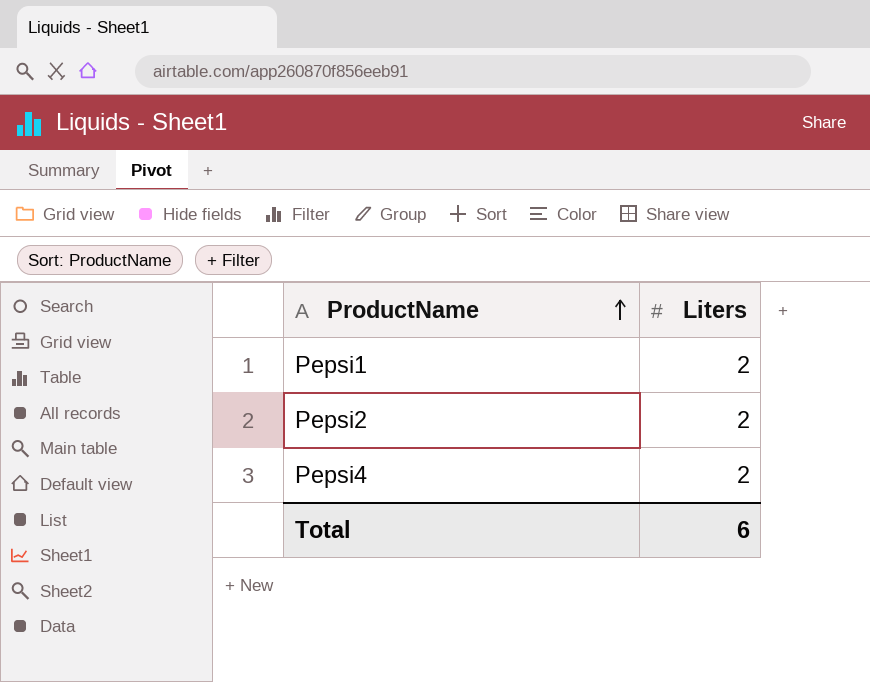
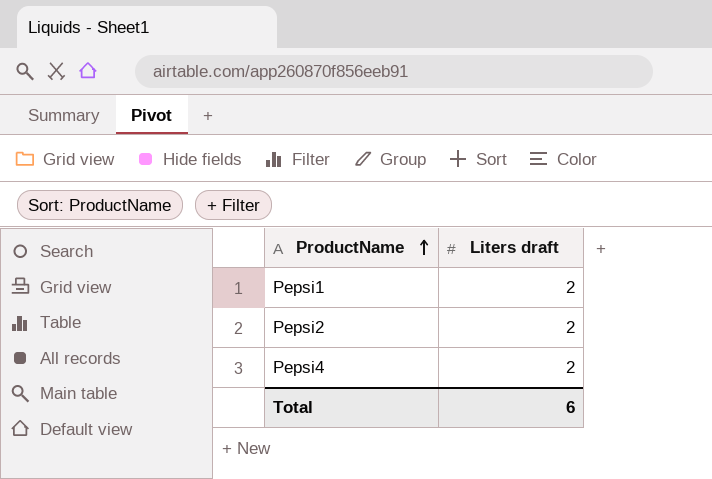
column name: Liters -> Liters draft

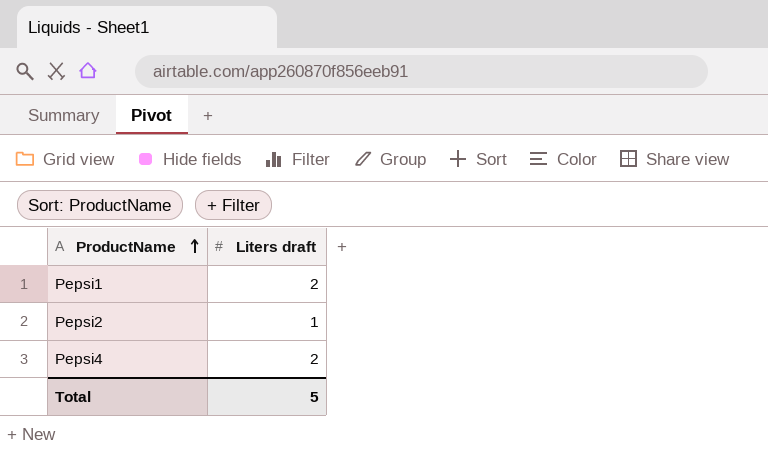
Pepsi2 | Liters draft: 2 -> 1
Total | Liters draft: 6 -> 5

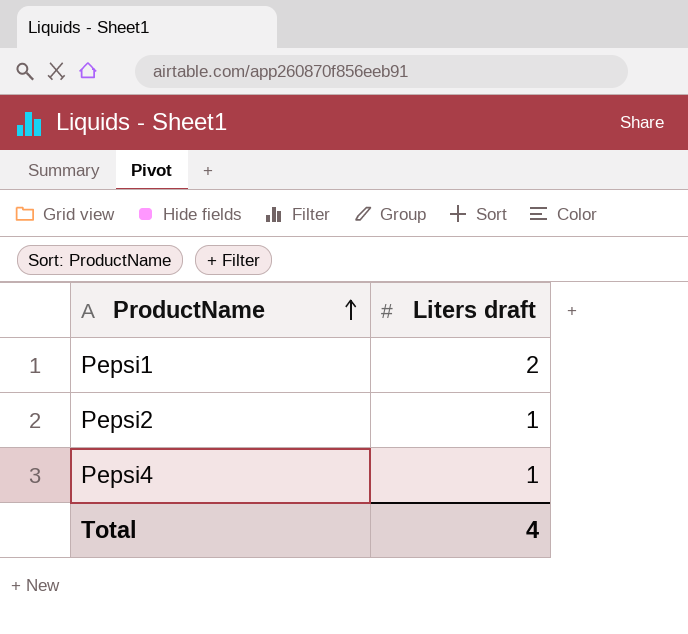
Pepsi4 | Liters draft: 2 -> 1
Total | Liters draft: 5 -> 4

